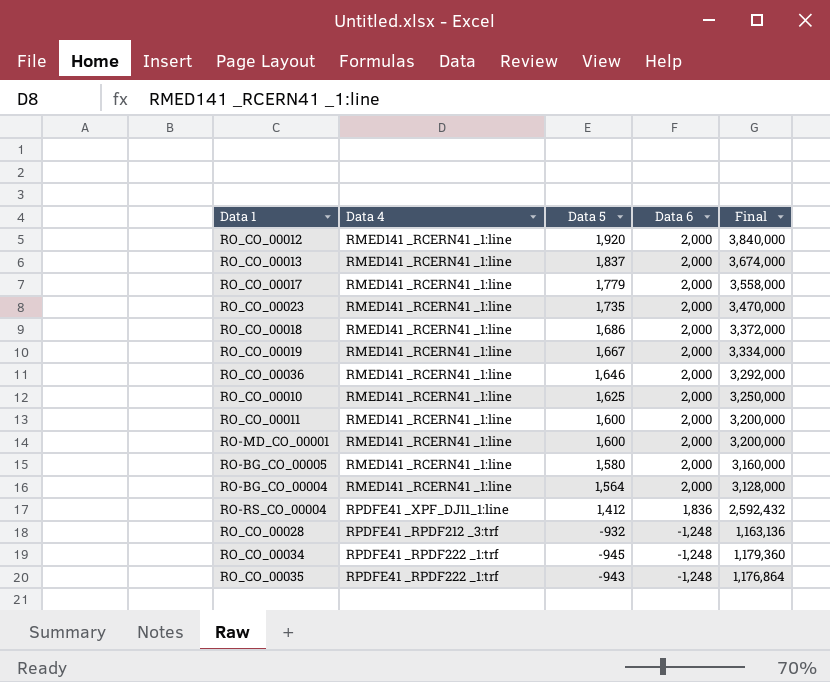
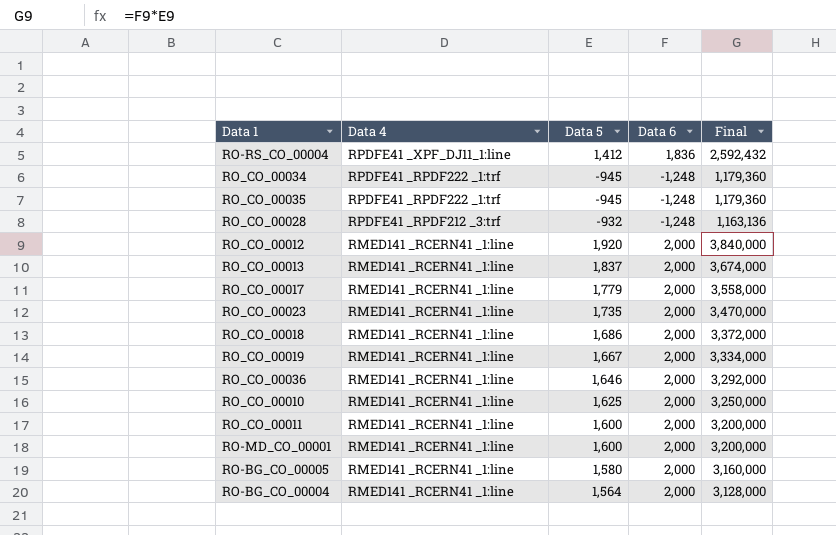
row order: Data 6 descending -> Data 4 descending
RO_CO_00035 | Data 5: -943 -> -945
RO_CO_00035 | Final: 1,176,864 -> 1,179,360

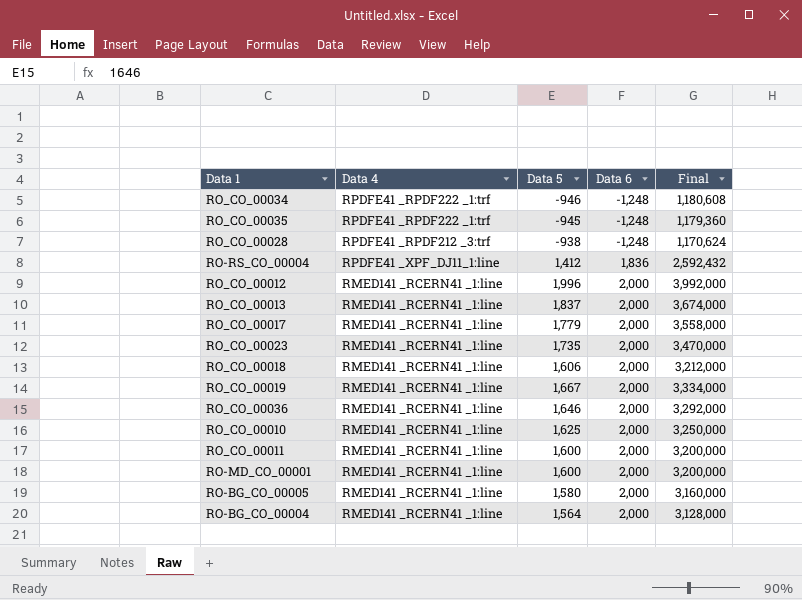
row order: Data 4 descending -> Data 6 ascending
RO_CO_00034 | Data 5: -945 -> -946
RO_CO_00034 | Final: 1,179,360 -> 1,180,608
RO_CO_00028 | Data 5: -932 -> -938
RO_CO_00028 | Final: 1,163,136 -> 1,170,624
RO_CO_00012 | Data 5: 1,920 -> 1,996
RO_CO_00012 | Final: 3,840,000 -> 3,992,000
RO_CO_00018 | Data 5: 1,686 -> 1,606
RO_CO_00018 | Final: 3,372,000 -> 3,212,000

